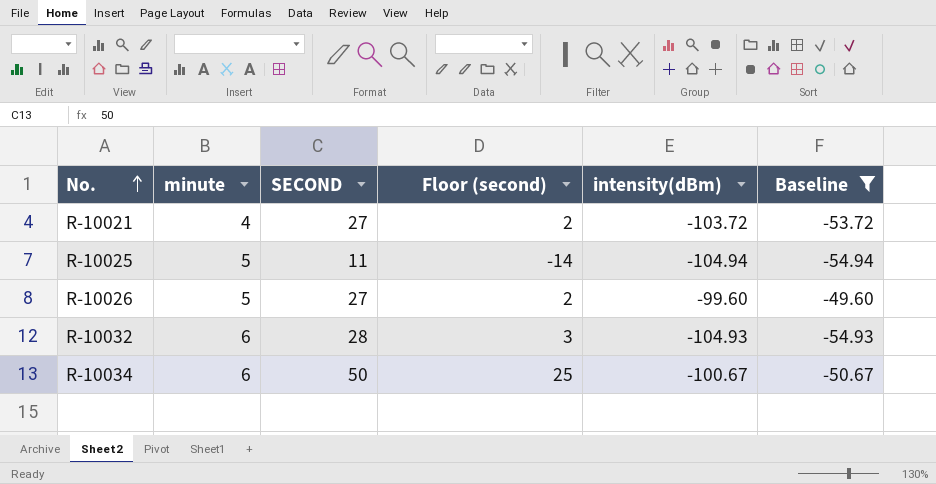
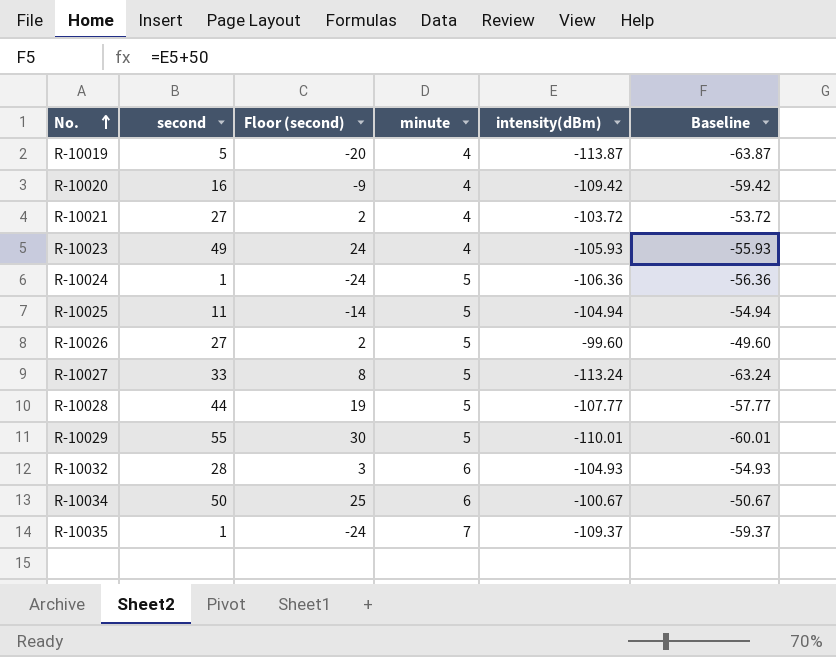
filter: Baseline >= -54.94 -> none
column name: SECOND -> second
column minute | position: 2 -> 4

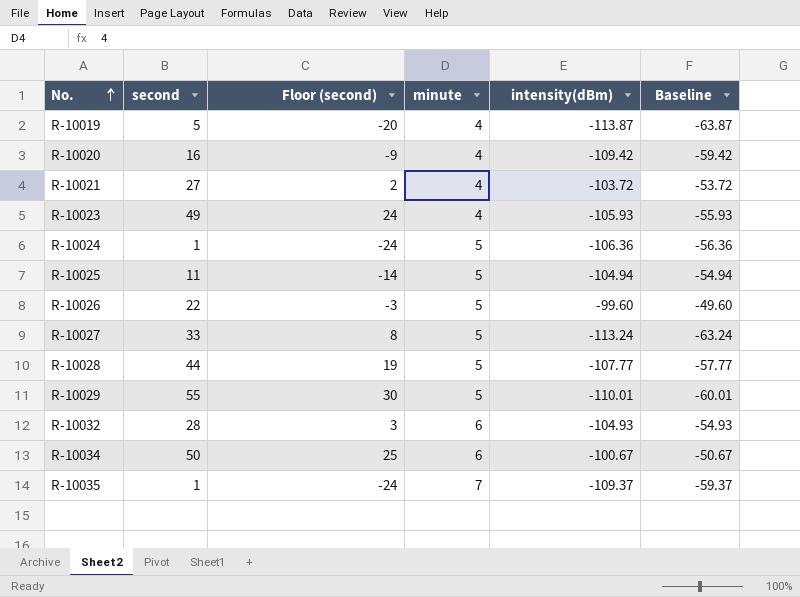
R-10026 | second: 27 -> 22
R-10026 | Floor (second): 2 -> -3

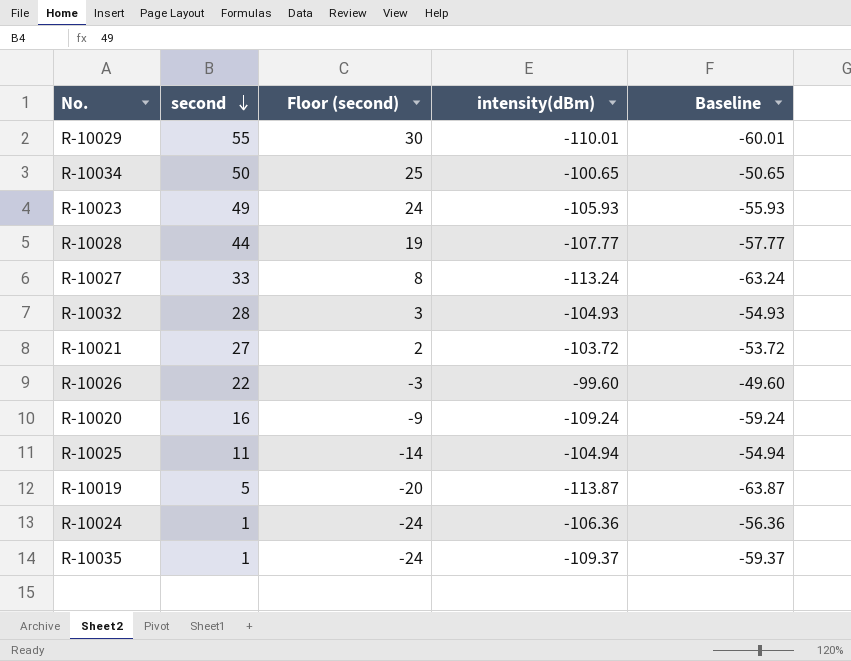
row order: No. ascending -> second descending
column minute | position: 4 -> none
R-10034 | intensity(dBm): -100.67 -> -100.65
R-10034 | Baseline: -50.67 -> -50.65
R-10020 | intensity(dBm): -109.42 -> -109.24
R-10020 | Baseline: -59.42 -> -59.24

